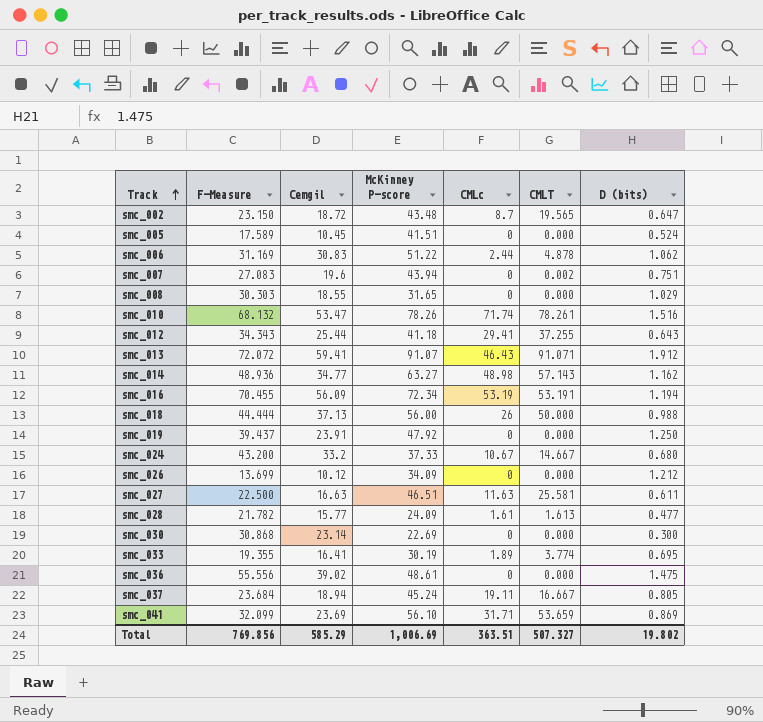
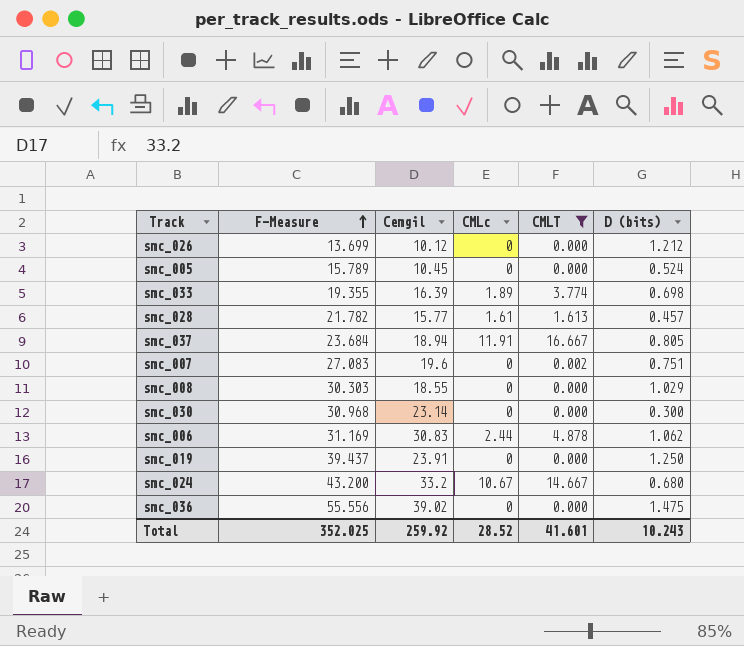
filter: none -> CMLT <= 16.667
row order: Track ascending -> F-Measure ascending
column McKinney P-score | position: 4 -> none
smc_005 | F-Measure: 17.589 -> 15.789
smc_033 | Cemgil: 16.41 -> 16.39
smc_033 | D (bits): 0.695 -> 0.698
smc_028 | D (bits): 0.477 -> 0.457
smc_037 | CMLc: 19.11 -> 11.91
smc_030 | F-Measure: 30.868 -> 30.968
Total | F-Measure: 769.856 -> 352.025
Total | Cemgil: 585.29 -> 259.92
Total | CMLc: 363.51 -> 28.52
Total | CMLT: 507.327 -> 41.601
Total | D (bits): 19.802 -> 10.243

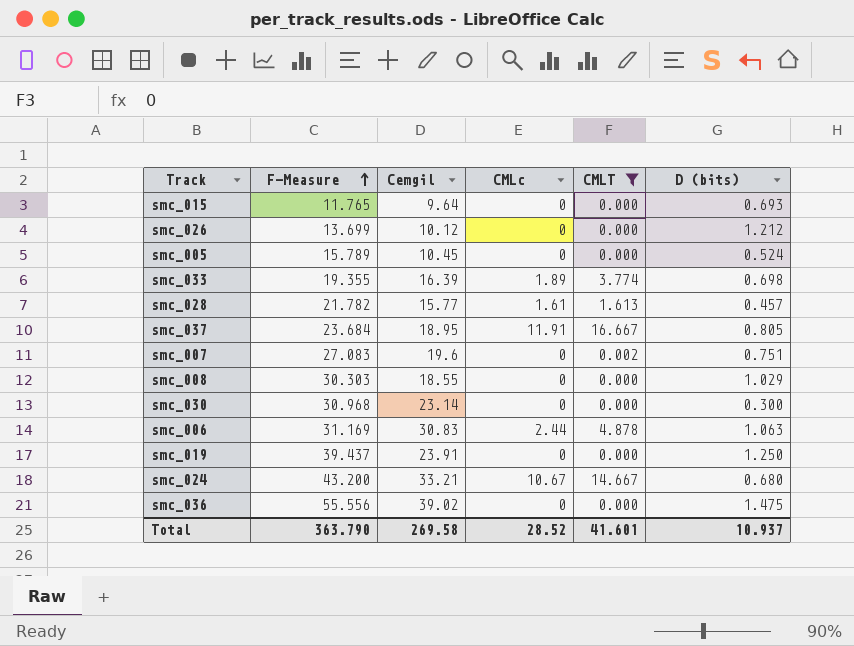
row smc_015: none -> 11.765 | 9.64 | 0 | 0.000 | 0.693
smc_037 | Cemgil: 18.94 -> 18.95
smc_006 | D (bits): 1.062 -> 1.063
smc_024 | Cemgil: 33.2 -> 33.21
Total | F-Measure: 352.025 -> 363.790
Total | Cemgil: 259.92 -> 269.58
Total | D (bits): 10.243 -> 10.937

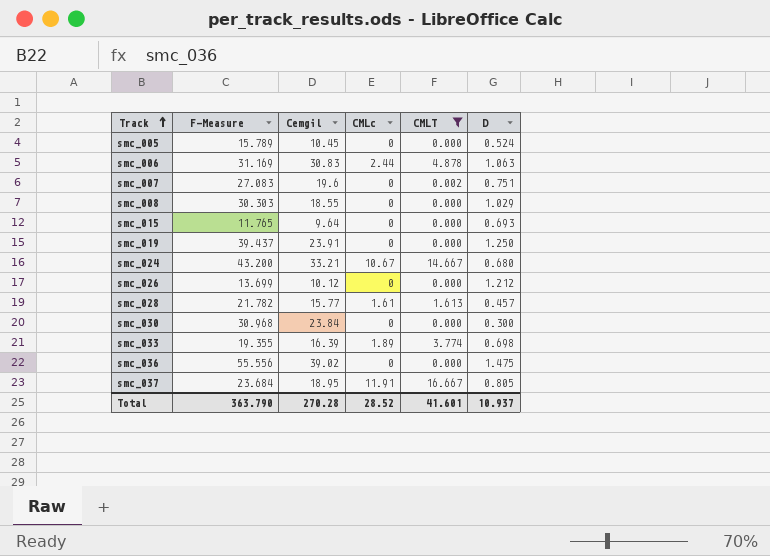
row order: F-Measure ascending -> Track ascending
column name: D (bits) -> D
smc_030 | Cemgil: 23.14 -> 23.84
Total | Cemgil: 269.58 -> 270.28

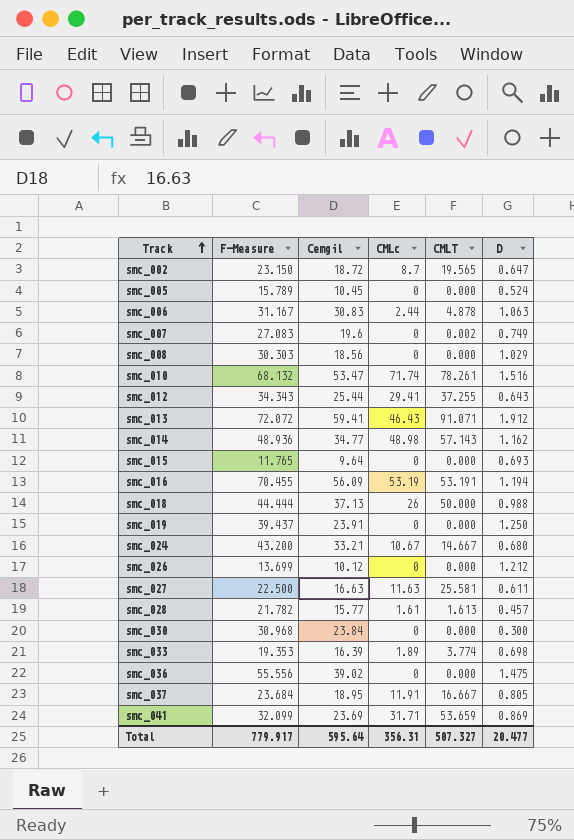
filter: CMLT <= 16.667 -> none
smc_006 | F-Measure: 31.169 -> 31.167
smc_007 | D: 0.751 -> 0.749
smc_008 | Cemgil: 18.55 -> 18.56
smc_033 | F-Measure: 19.355 -> 19.353
Total | F-Measure: 363.790 -> 779.917
Total | Cemgil: 270.28 -> 595.64
Total | CMLc: 28.52 -> 356.31
Total | CMLT: 41.601 -> 507.327
Total | D: 10.937 -> 20.477

